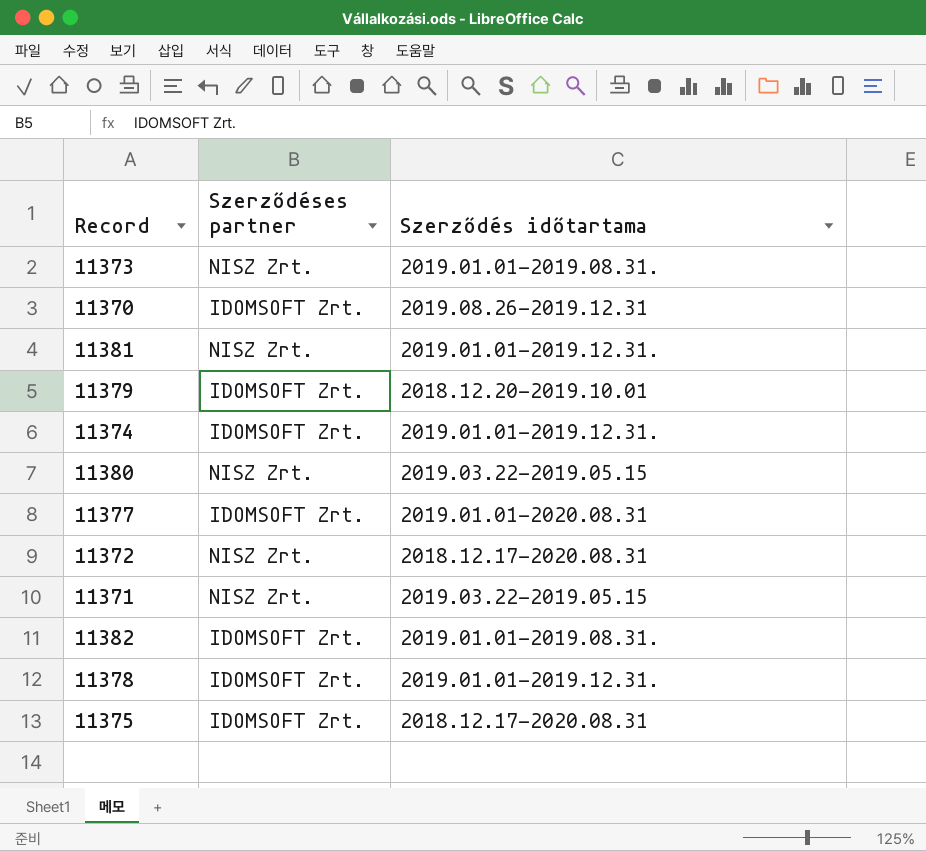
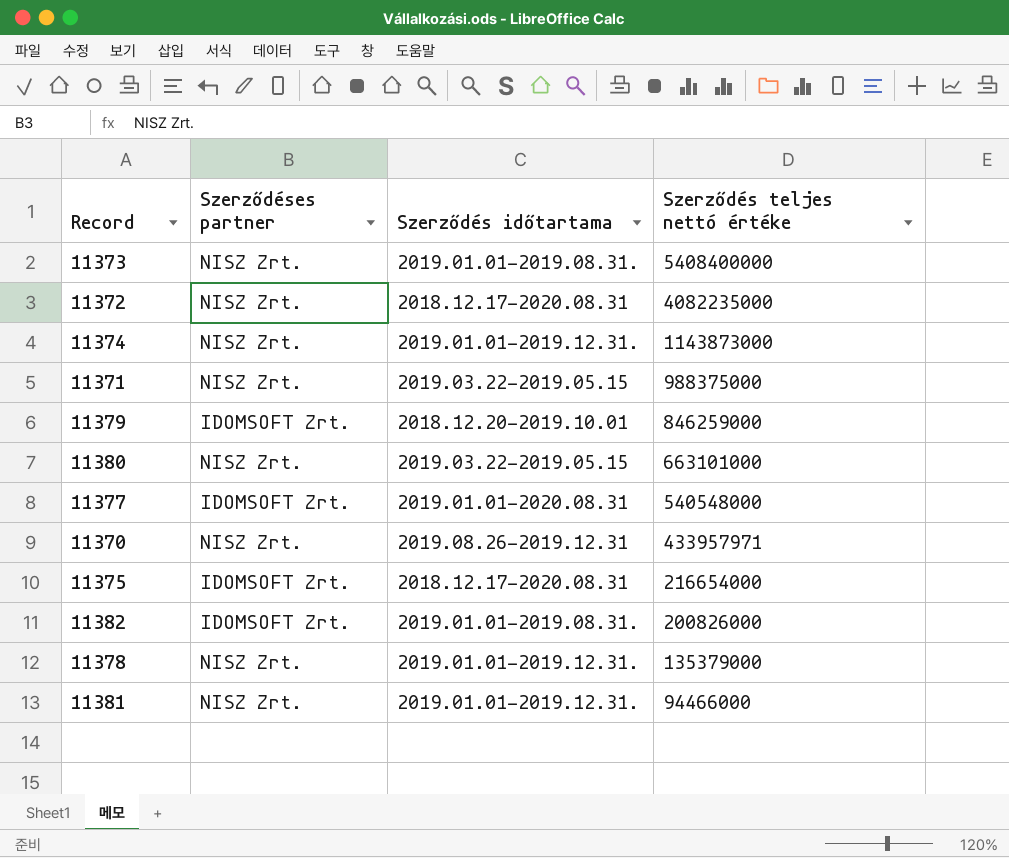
row order: none -> Szerződés teljes nettó értéke descending
column Szerződés teljes nettó értéke | position: none -> 4
11374 | Szerződéses partner: IDOMSOFT Zrt. -> NISZ Zrt.
11370 | Szerződéses partner: IDOMSOFT Zrt. -> NISZ Zrt.
11378 | Szerződéses partner: IDOMSOFT Zrt. -> NISZ Zrt.

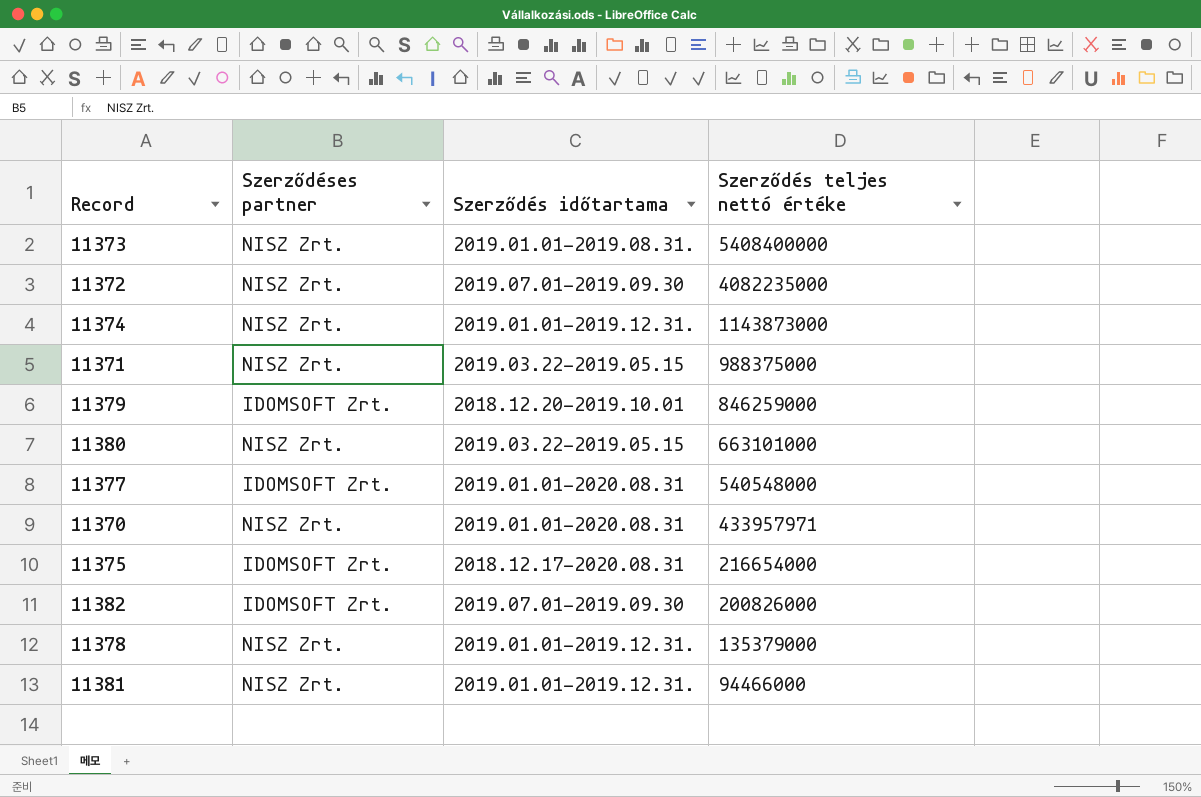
11372 | Szerződés időtartama: 2018.12.17-2020.08.31 -> 2019.07.01-2019.09.30
11370 | Szerződés időtartama: 2019.08.26-2019.12.31 -> 2019.01.01-2020.08.31
11382 | Szerződés időtartama: 2019.01.01-2019.08.31. -> 2019.07.01-2019.09.30

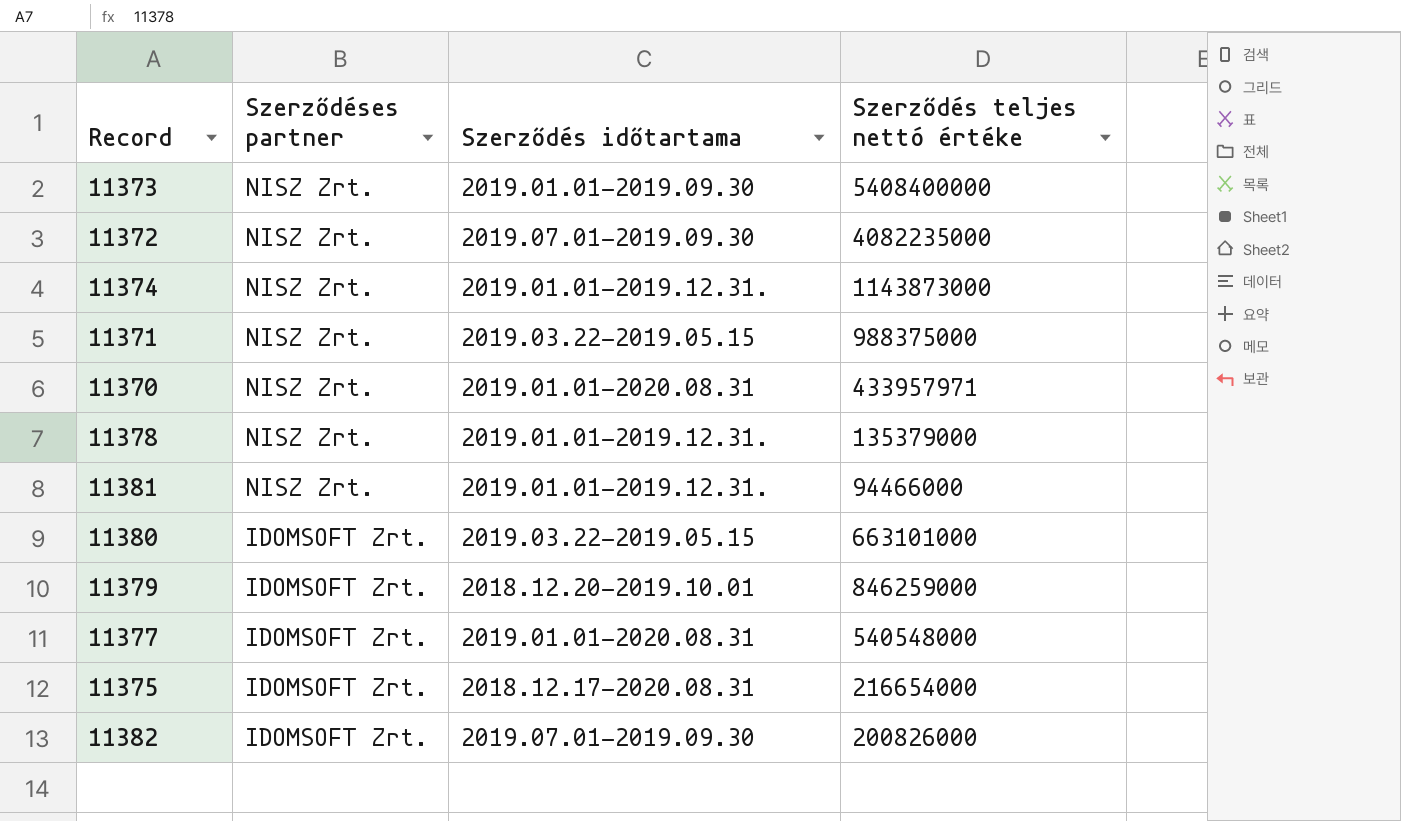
row order: Szerződés teljes nettó értéke descending -> Szerződéses partner descending
11373 | Szerződés időtartama: 2019.01.01-2019.08.31. -> 2019.01.01-2019.09.30
11380 | Szerződéses partner: NISZ Zrt. -> IDOMSOFT Zrt.

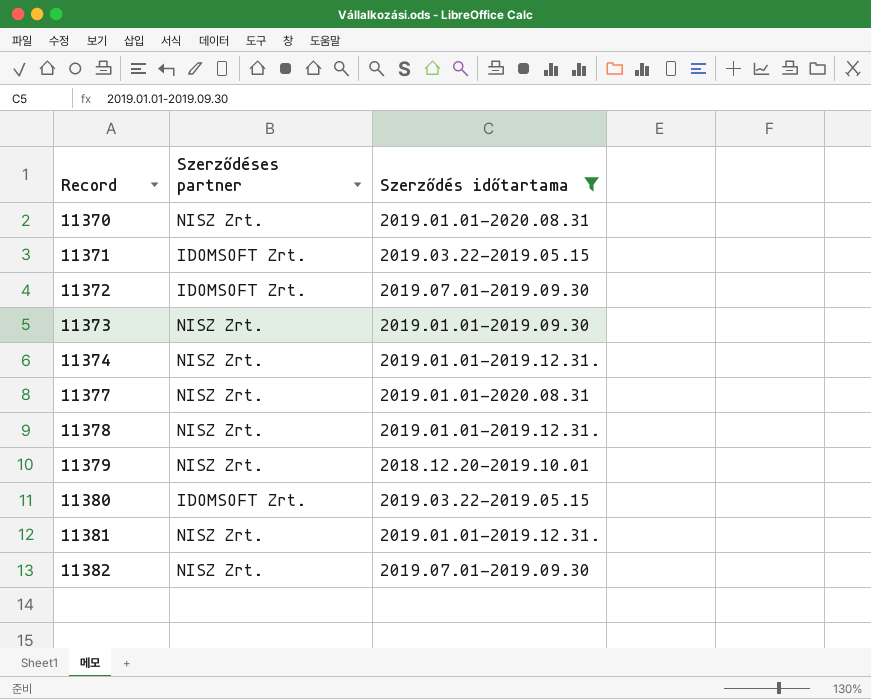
filter: none -> Szerződés időtartama != 2018.12.17-2020.08.31
row order: Szerződéses partner descending -> Record ascending
column Szerződés teljes nettó értéke | position: 4 -> none
11371 | Szerződéses partner: NISZ Zrt. -> IDOMSOFT Zrt.
11372 | Szerződéses partner: NISZ Zrt. -> IDOMSOFT Zrt.
11377 | Szerződéses partner: IDOMSOFT Zrt. -> NISZ Zrt.
11379 | Szerződéses partner: IDOMSOFT Zrt. -> NISZ Zrt.
11382 | Szerződéses partner: IDOMSOFT Zrt. -> NISZ Zrt.

